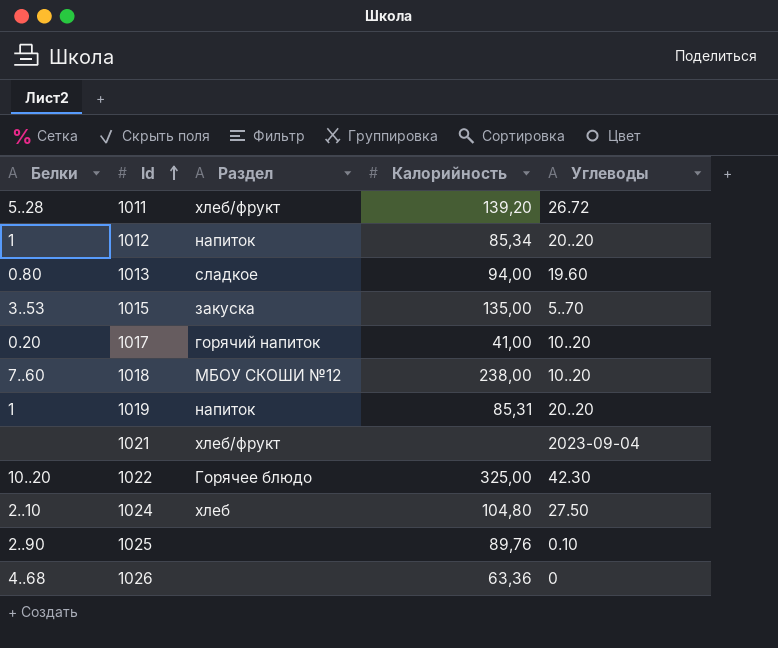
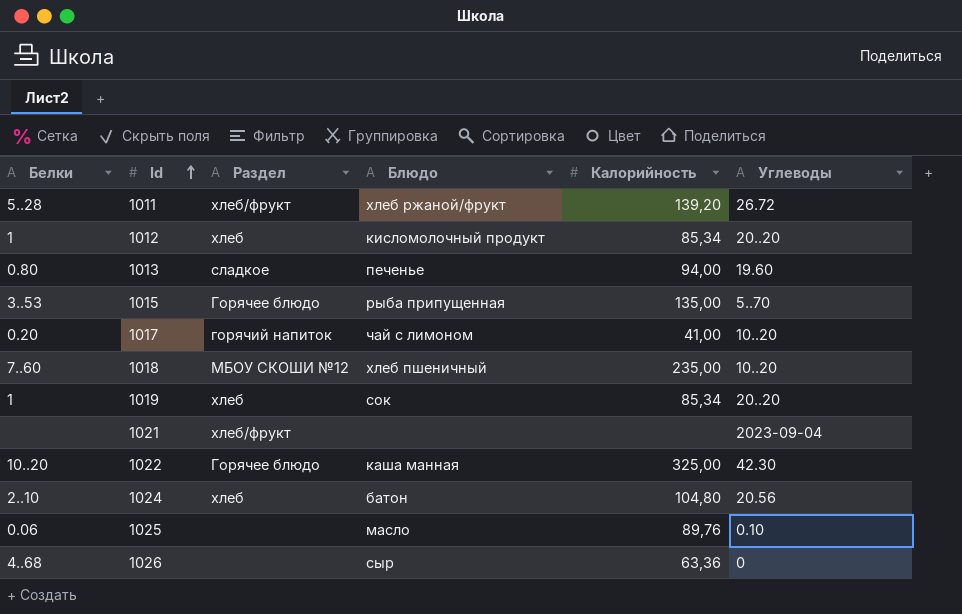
column Блюдо | position: none -> 4
1012 | Раздел: напиток -> хлеб
1015 | Раздел: закуска -> Горячее блюдо
1018 | Калорийность: 238,00 -> 235,00
1019 | Раздел: напиток -> хлеб
1019 | Калорийность: 85,31 -> 85,34
1024 | Углеводы: 27.50 -> 20.56
1025 | Белки: 2..90 -> 0.06

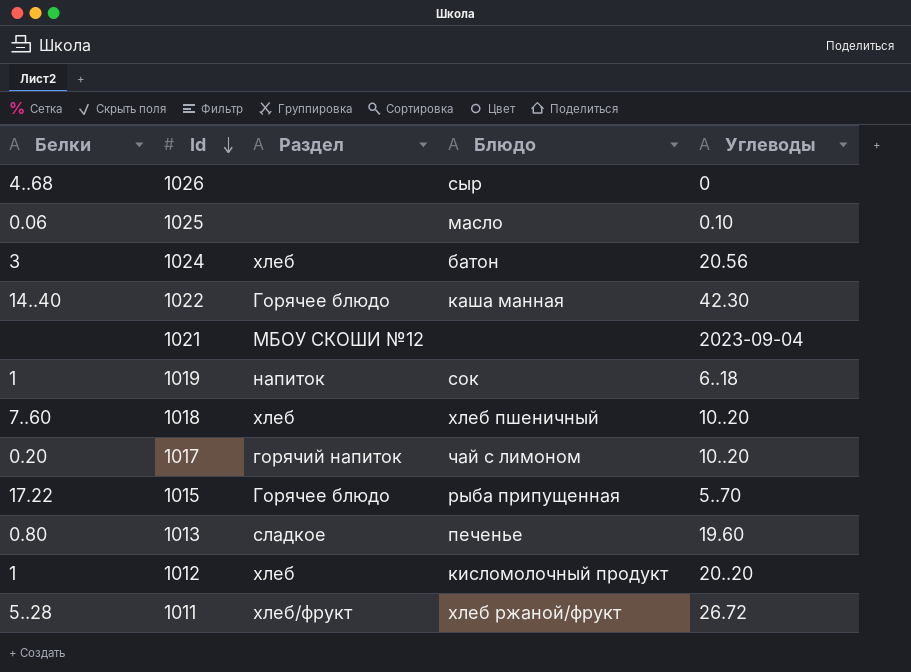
row order: Id ascending -> Id descending
column Калорийность | position: 5 -> none
1024 | Белки: 2..10 -> 3
1022 | Белки: 10..20 -> 14..40
1021 | Раздел: хлеб/фрукт -> МБОУ СКОШИ №12
1019 | Раздел: хлеб -> напиток
1019 | Углеводы: 20..20 -> 6..18
1018 | Раздел: МБОУ СКОШИ №12 -> хлеб
1015 | Белки: 3..53 -> 17.22

